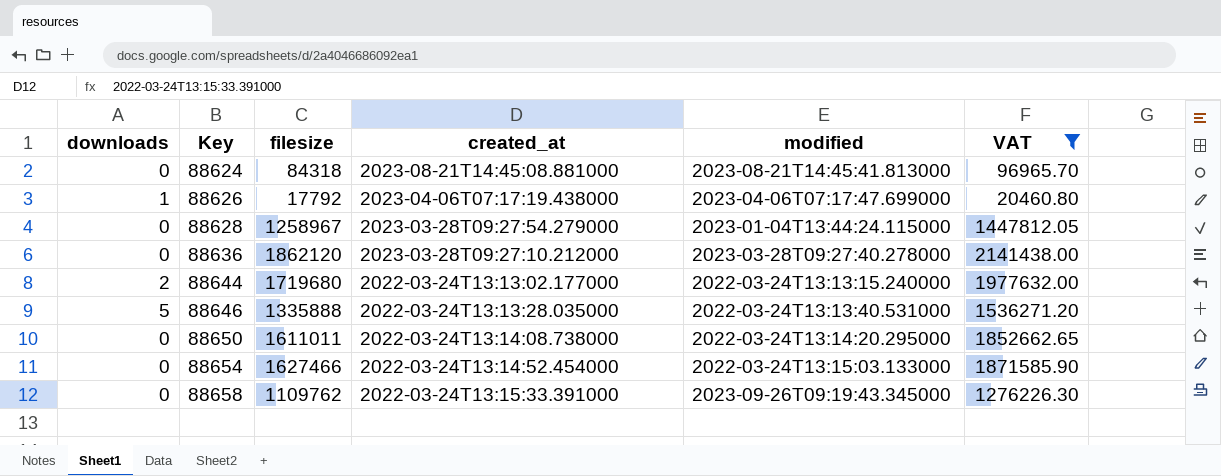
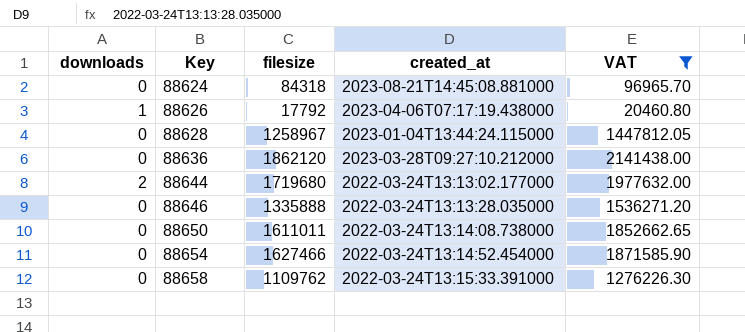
column modified | position: 5 -> none
88628 | created_at: 2023-03-28T09:27:54.279000 -> 2023-01-04T13:44:24.115000
88646 | downloads: 5 -> 0

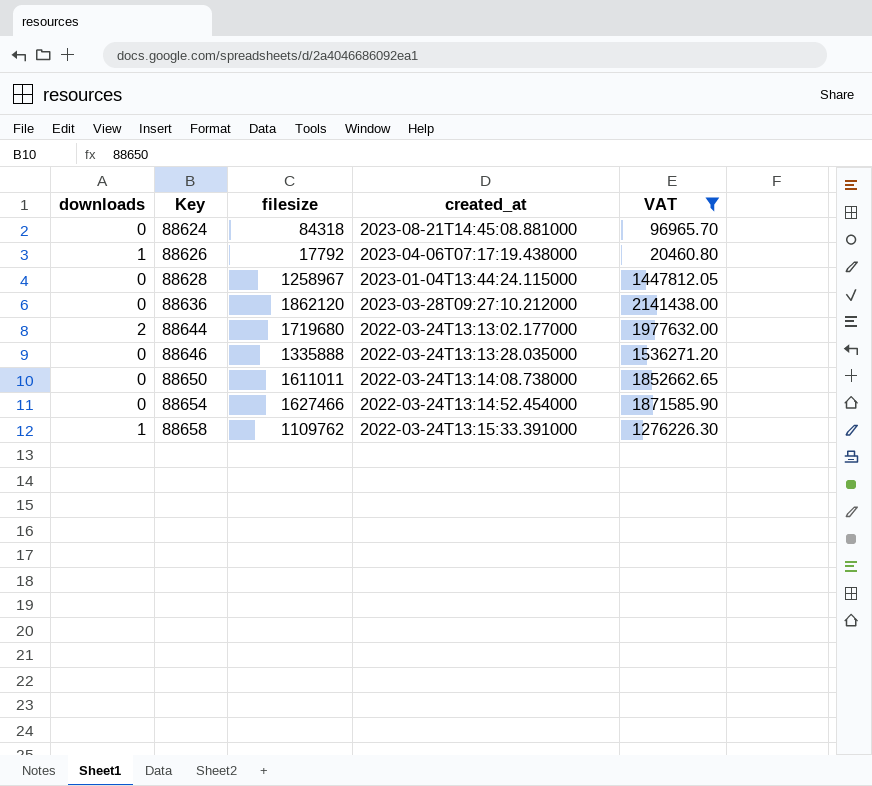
88658 | downloads: 0 -> 1

